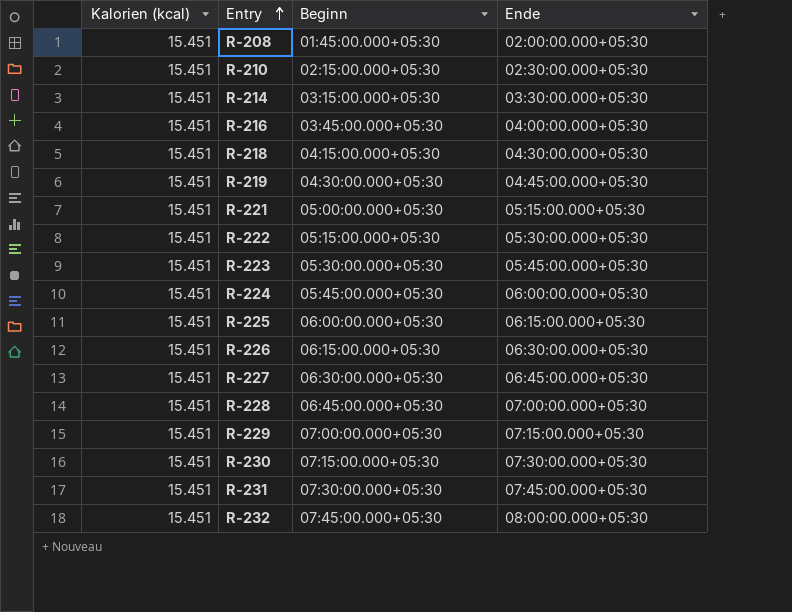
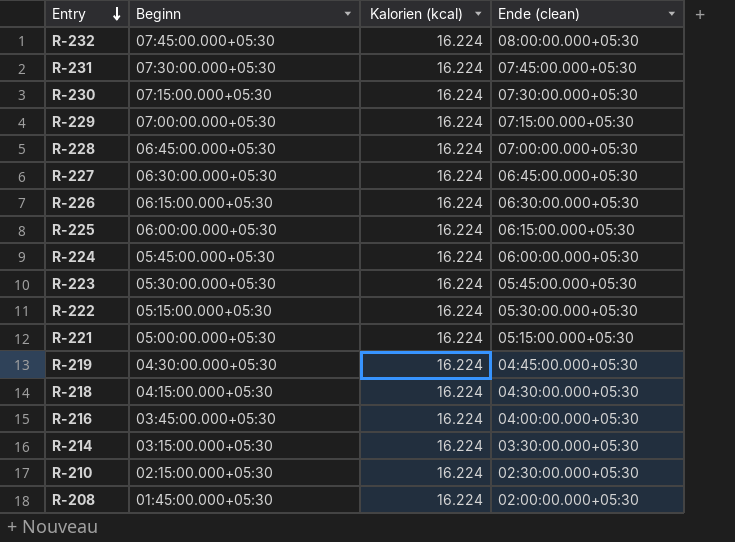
row order: Entry ascending -> Entry descending
column Kalorien (kcal) | position: 1 -> 3
column name: Ende -> Ende (clean)
R-232 | Kalorien (kcal): 15.451 -> 16.224
R-231 | Kalorien (kcal): 15.451 -> 16.224
R-230 | Kalorien (kcal): 15.451 -> 16.224
R-229 | Kalorien (kcal): 15.451 -> 16.224
R-228 | Kalorien (kcal): 15.451 -> 16.224
R-227 | Kalorien (kcal): 15.451 -> 16.224
R-226 | Kalorien (kcal): 15.451 -> 16.224
R-225 | Kalorien (kcal): 15.451 -> 16.224
R-224 | Kalorien (kcal): 15.451 -> 16.224
R-223 | Kalorien (kcal): 15.451 -> 16.224
R-222 | Kalorien (kcal): 15.451 -> 16.224
R-221 | Kalorien (kcal): 15.451 -> 16.224
R-219 | Kalorien (kcal): 15.451 -> 16.224
R-218 | Kalorien (kcal): 15.451 -> 16.224
R-216 | Kalorien (kcal): 15.451 -> 16.224
R-214 | Kalorien (kcal): 15.451 -> 16.224
R-210 | Kalorien (kcal): 15.451 -> 16.224
R-208 | Kalorien (kcal): 15.451 -> 16.224

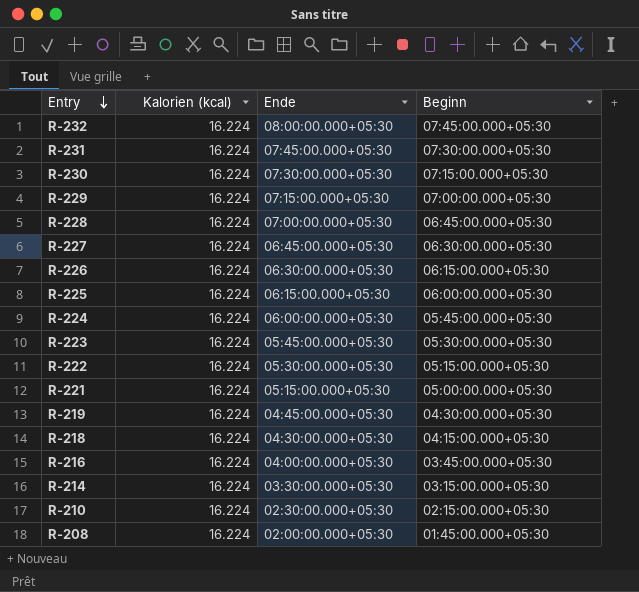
column name: Ende (clean) -> Ende
column Beginn | position: 2 -> 4

